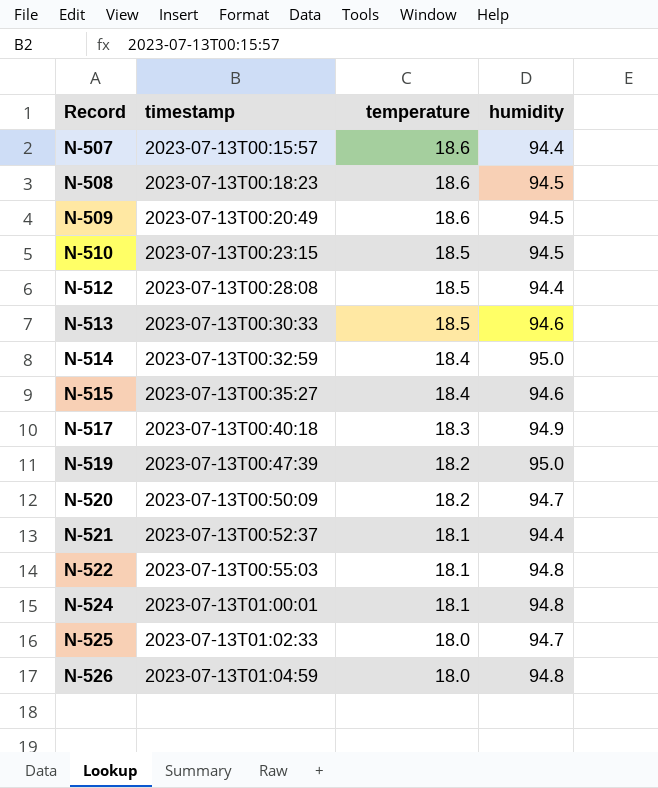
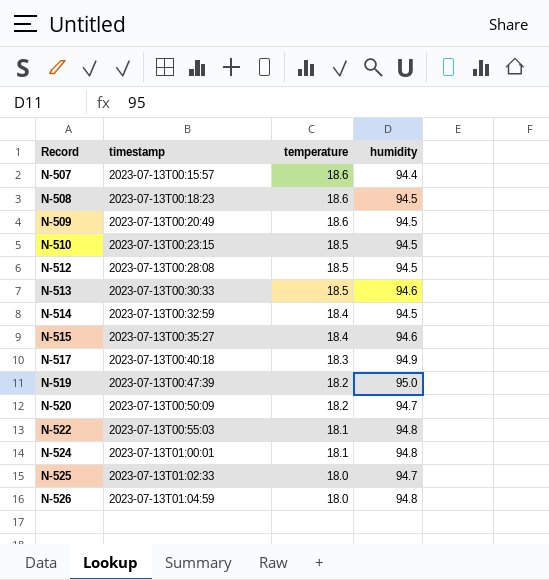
row N-521: 2023-07-13T00:52:37 | 18.1 | 94.4 -> none
N-512 | humidity: 94.4 -> 94.5
N-514 | humidity: 95.0 -> 94.5

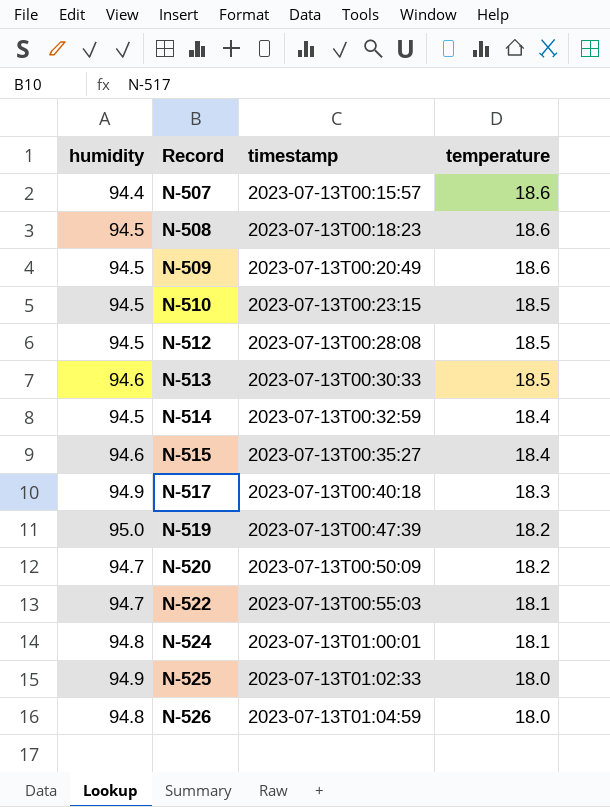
column humidity | position: 4 -> 1
N-522 | humidity: 94.8 -> 94.7
N-525 | humidity: 94.7 -> 94.9

